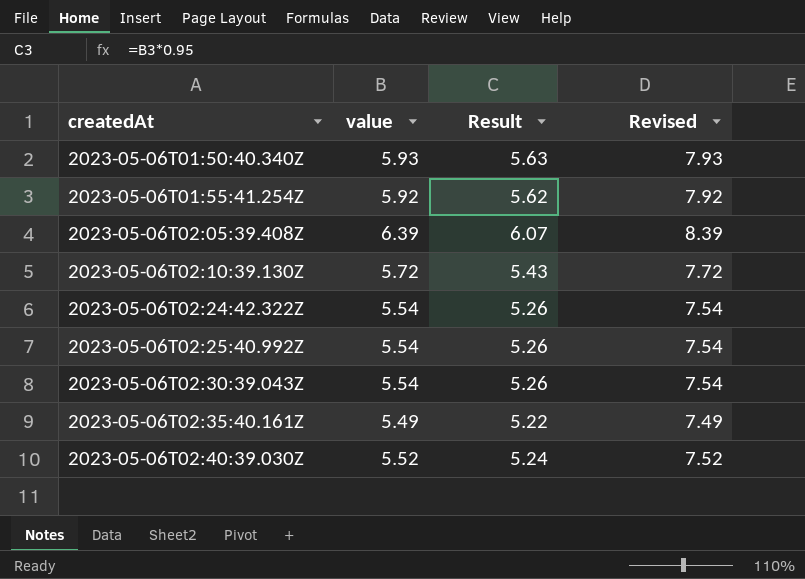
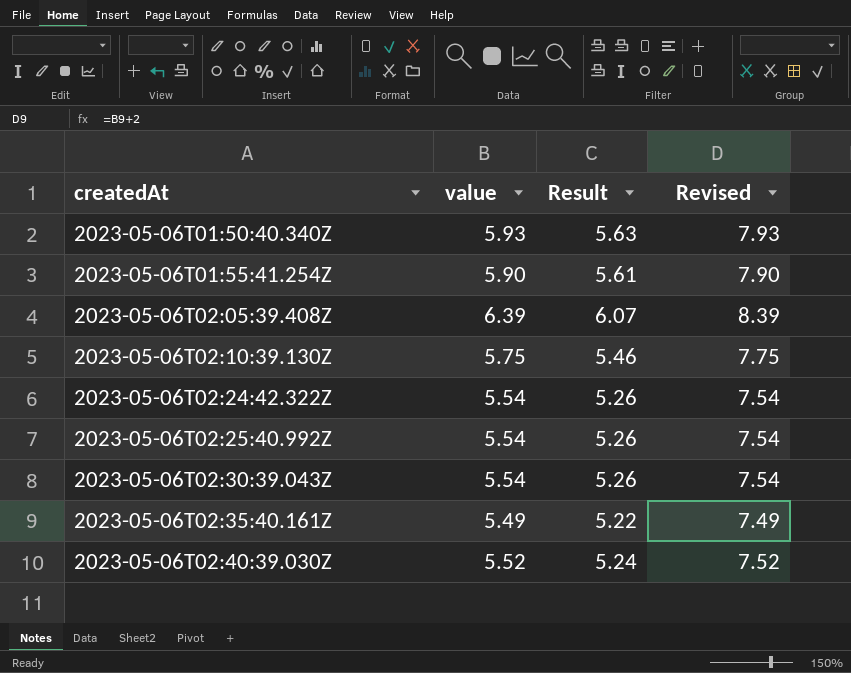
2023-05-06T01:55:41.254Z | value: 5.92 -> 5.90
2023-05-06T01:55:41.254Z | Result: 5.62 -> 5.61
2023-05-06T01:55:41.254Z | Revised: 7.92 -> 7.90
2023-05-06T02:10:39.130Z | value: 5.72 -> 5.75
2023-05-06T02:10:39.130Z | Result: 5.43 -> 5.46
2023-05-06T02:10:39.130Z | Revised: 7.72 -> 7.75

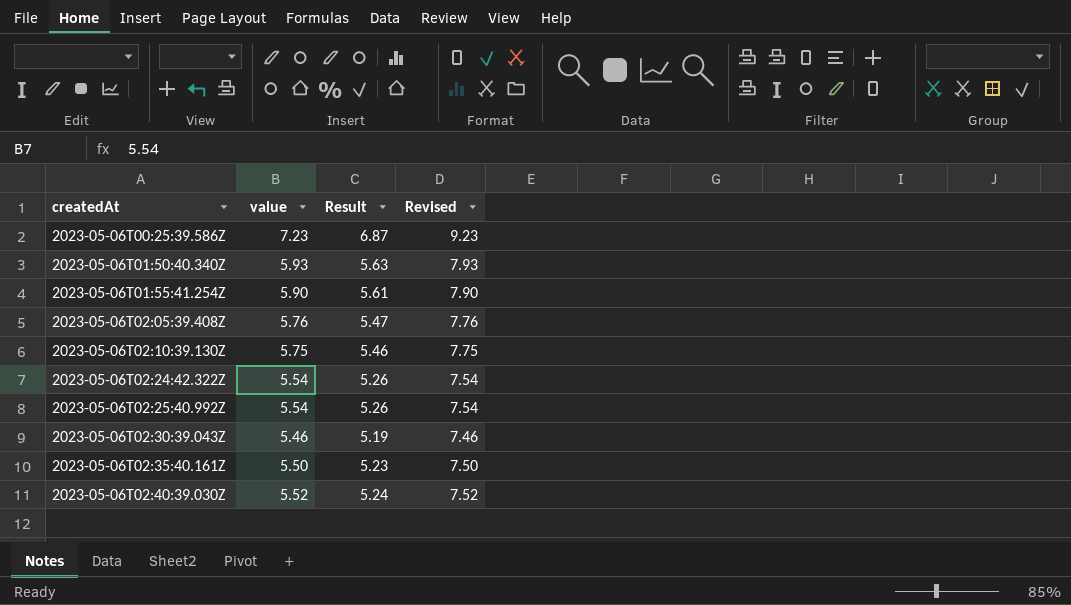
row 2023-05-06T00:25:39.586Z: none -> 7.23 | 6.87 | 9.23
2023-05-06T02:05:39.408Z | value: 6.39 -> 5.76
2023-05-06T02:05:39.408Z | Result: 6.07 -> 5.47
2023-05-06T02:05:39.408Z | Revised: 8.39 -> 7.76
2023-05-06T02:30:39.043Z | value: 5.54 -> 5.46
2023-05-06T02:30:39.043Z | Result: 5.26 -> 5.19
2023-05-06T02:30:39.043Z | Revised: 7.54 -> 7.46
2023-05-06T02:35:40.161Z | value: 5.49 -> 5.50
2023-05-06T02:35:40.161Z | Result: 5.22 -> 5.23
2023-05-06T02:35:40.161Z | Revised: 7.49 -> 7.50

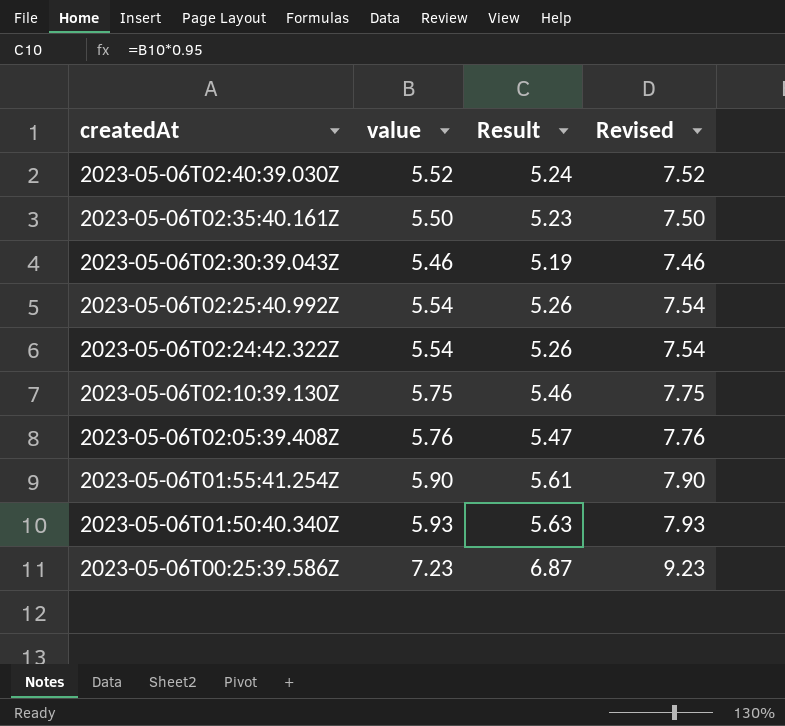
row order: createdAt ascending -> createdAt descending

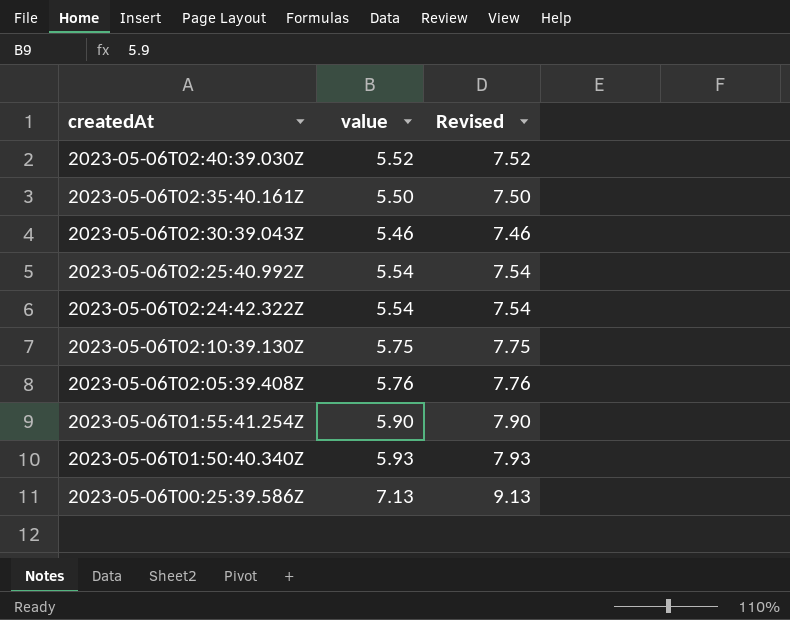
column Result | formula: [value] * 0.95 -> none
2023-05-06T00:25:39.586Z | value: 7.23 -> 7.13
2023-05-06T00:25:39.586Z | Revised: 9.23 -> 9.13

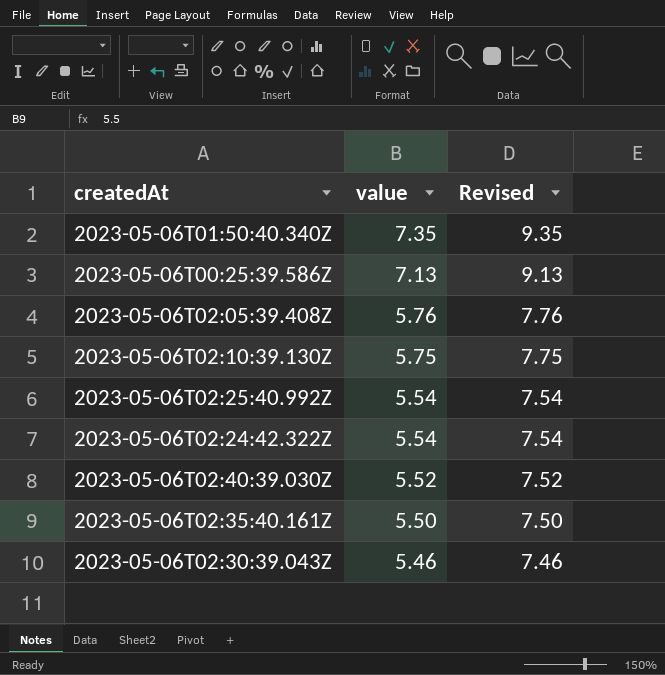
row order: createdAt descending -> value descending
row 2023-05-06T01:55:41.254Z: 5.90 | 7.90 -> none
2023-05-06T01:50:40.340Z | value: 5.93 -> 7.35
2023-05-06T01:50:40.340Z | Revised: 7.93 -> 9.35

